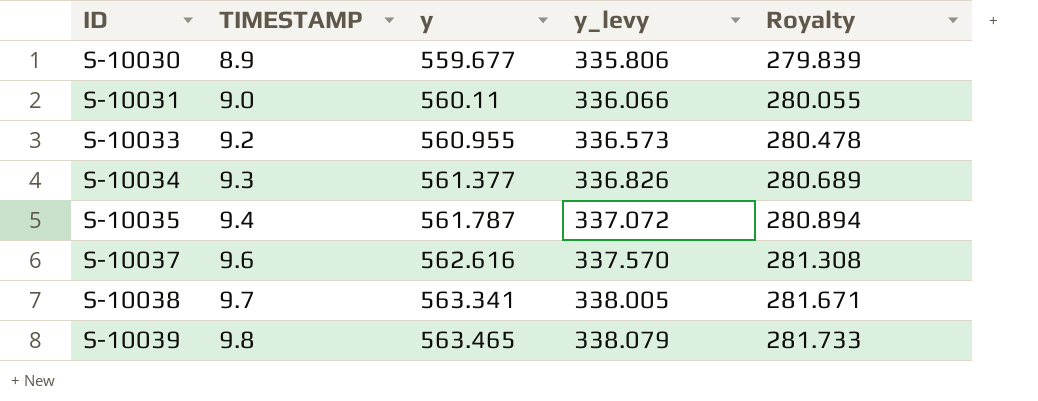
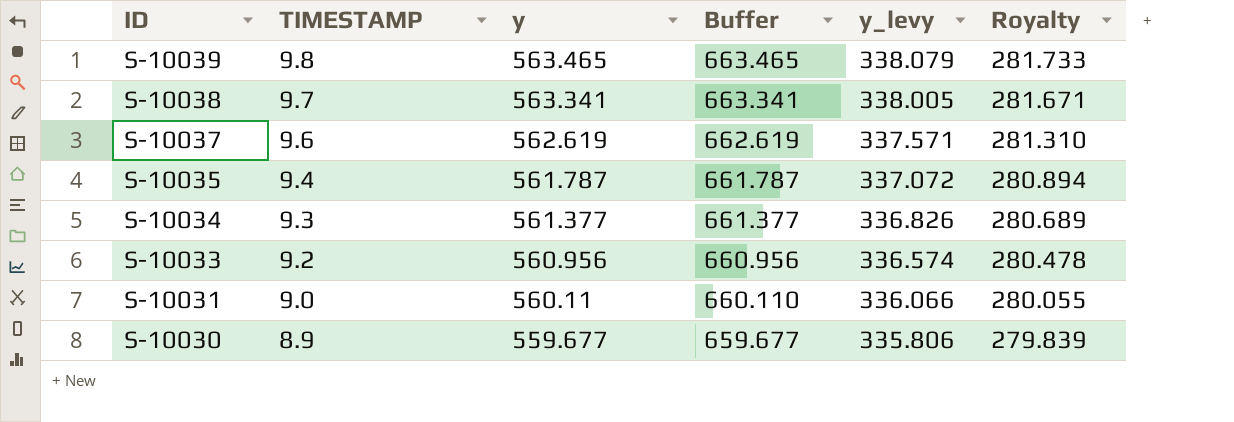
row order: ID ascending -> ID descending
column Buffer | formula: none -> [y] + 100
S-10037 | y: 562.616 -> 562.619
S-10037 | y_levy: 337.570 -> 337.571
S-10037 | Royalty: 281.308 -> 281.310
S-10033 | y: 560.955 -> 560.956
S-10033 | y_levy: 336.573 -> 336.574

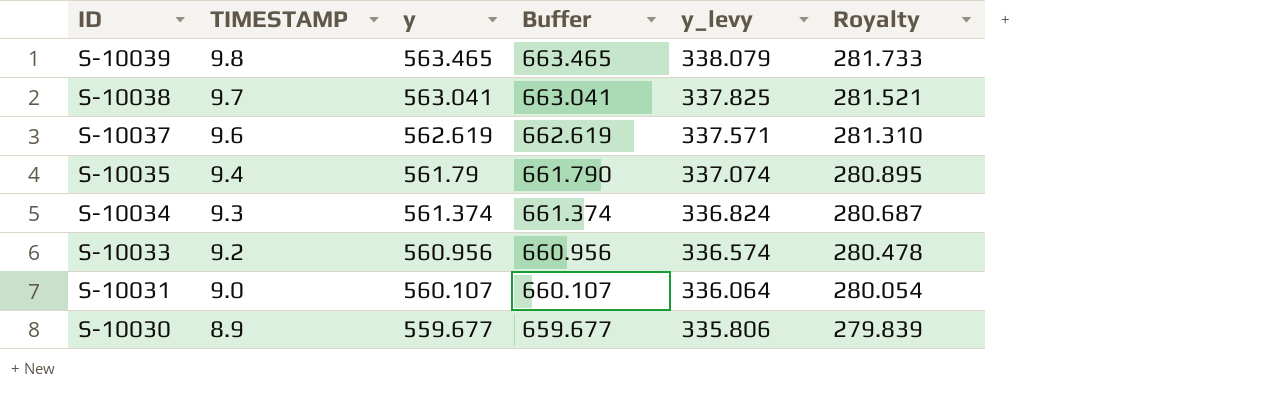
S-10038 | y: 563.341 -> 563.041
S-10038 | Buffer: 663.341 -> 663.041
S-10038 | y_levy: 338.005 -> 337.825
S-10038 | Royalty: 281.671 -> 281.521
S-10035 | y: 561.787 -> 561.79
S-10035 | Buffer: 661.787 -> 661.790
S-10035 | y_levy: 337.072 -> 337.074
S-10035 | Royalty: 280.894 -> 280.895
S-10034 | y: 561.377 -> 561.374
S-10034 | Buffer: 661.377 -> 661.374
S-10034 | y_levy: 336.826 -> 336.824
S-10034 | Royalty: 280.689 -> 280.687
S-10031 | y: 560.11 -> 560.107
S-10031 | Buffer: 660.110 -> 660.107
S-10031 | y_levy: 336.066 -> 336.064
S-10031 | Royalty: 280.055 -> 280.054

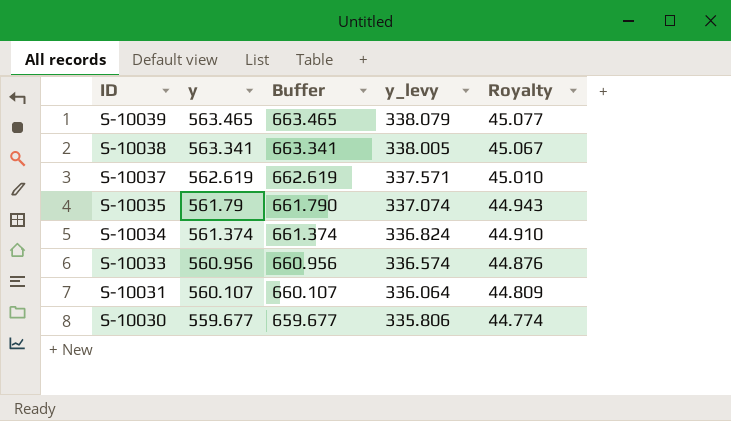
column TIMESTAMP | position: 2 -> none
column Royalty | formula: [y] * 0.5 -> [y] * 0.08
S-10038 | y: 563.041 -> 563.341
S-10038 | Buffer: 663.041 -> 663.341
S-10038 | y_levy: 337.825 -> 338.005

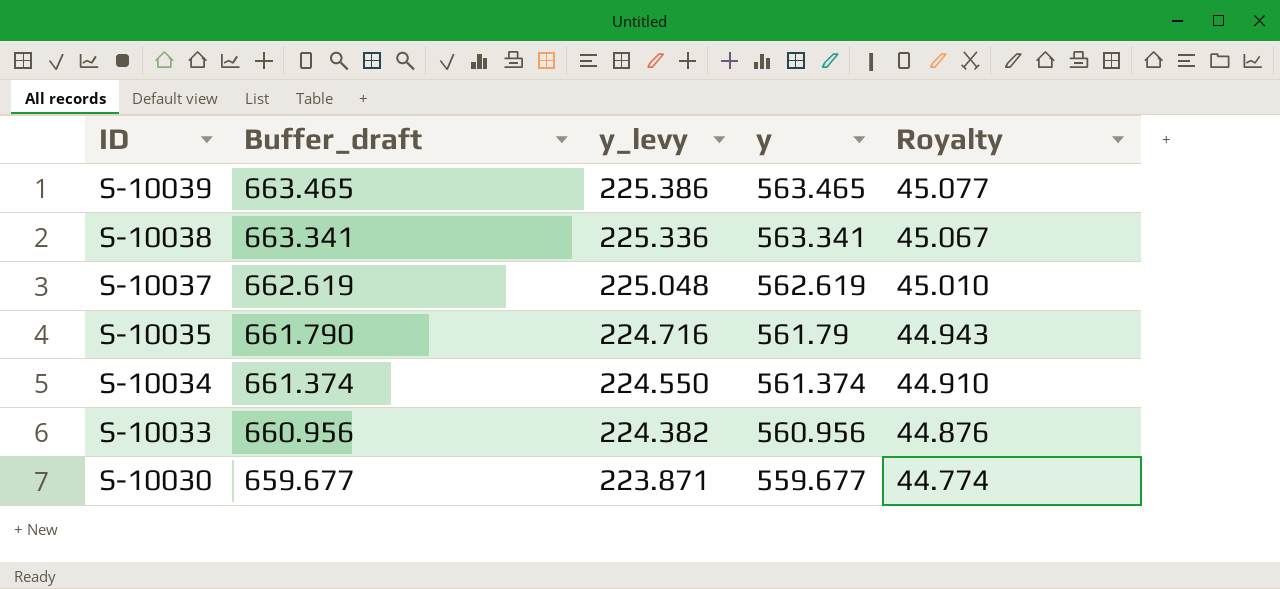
column name: Buffer -> Buffer_draft
column y_levy | formula: [y] * 0.6 -> [y] * 0.4
column y | position: 2 -> 4
row S-10031: 560.107 | 660.107 | 336.064 | 44.809 -> none

